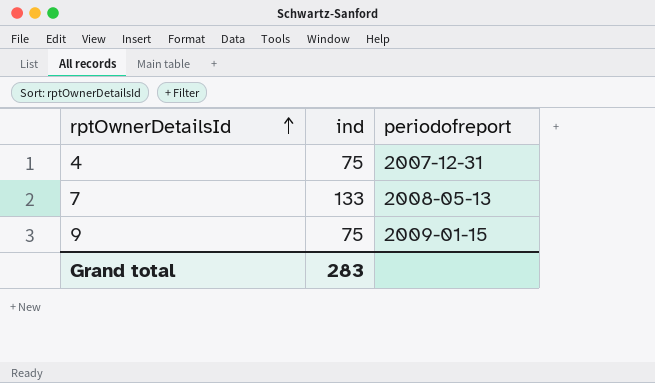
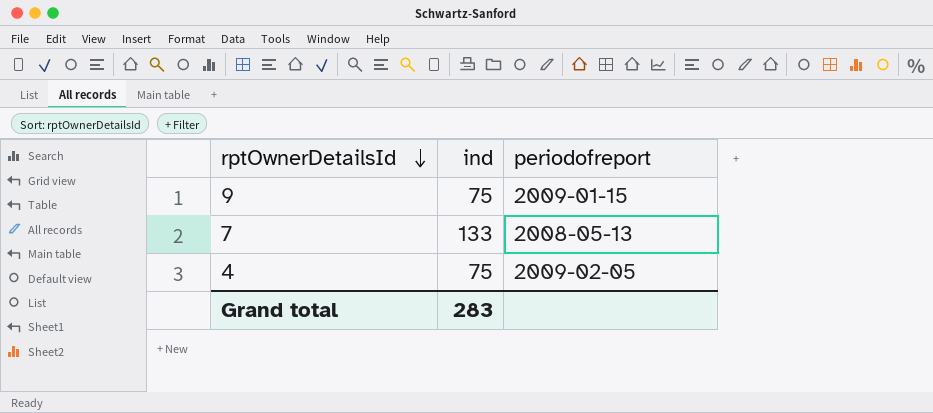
row order: rptOwnerDetailsId ascending -> rptOwnerDetailsId descending
4 | periodofreport: 2007-12-31 -> 2009-02-05

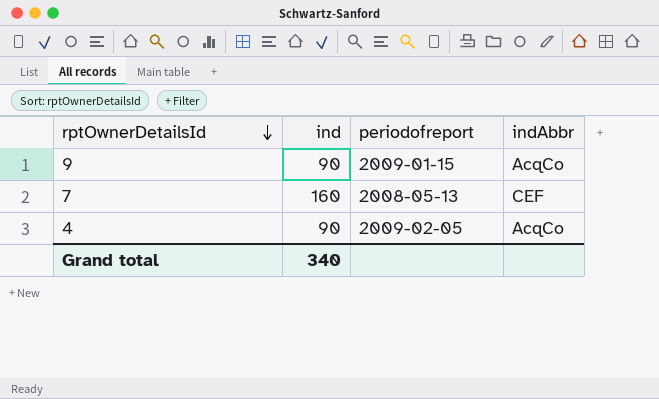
column indAbbr | position: none -> 4
9 | ind: 75 -> 90
7 | ind: 133 -> 160
4 | ind: 75 -> 90
Grand total | ind: 283 -> 340

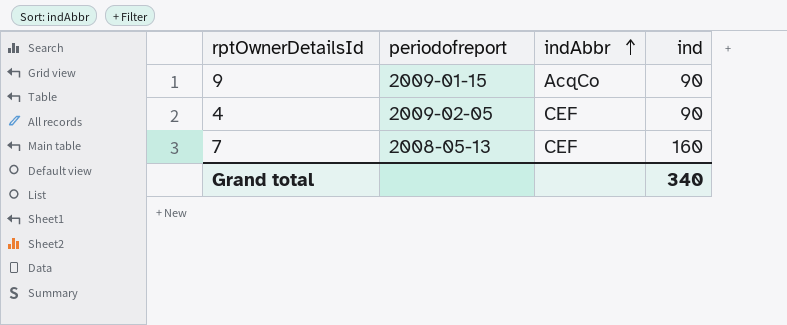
row order: rptOwnerDetailsId descending -> indAbbr ascending
column ind | position: 2 -> 4
4 | indAbbr: AcqCo -> CEF

